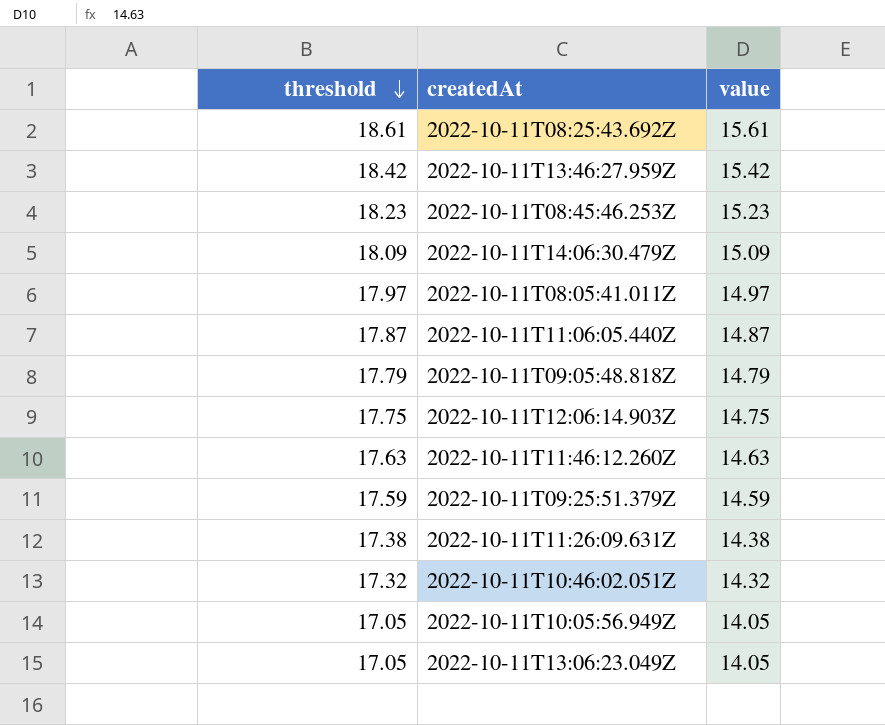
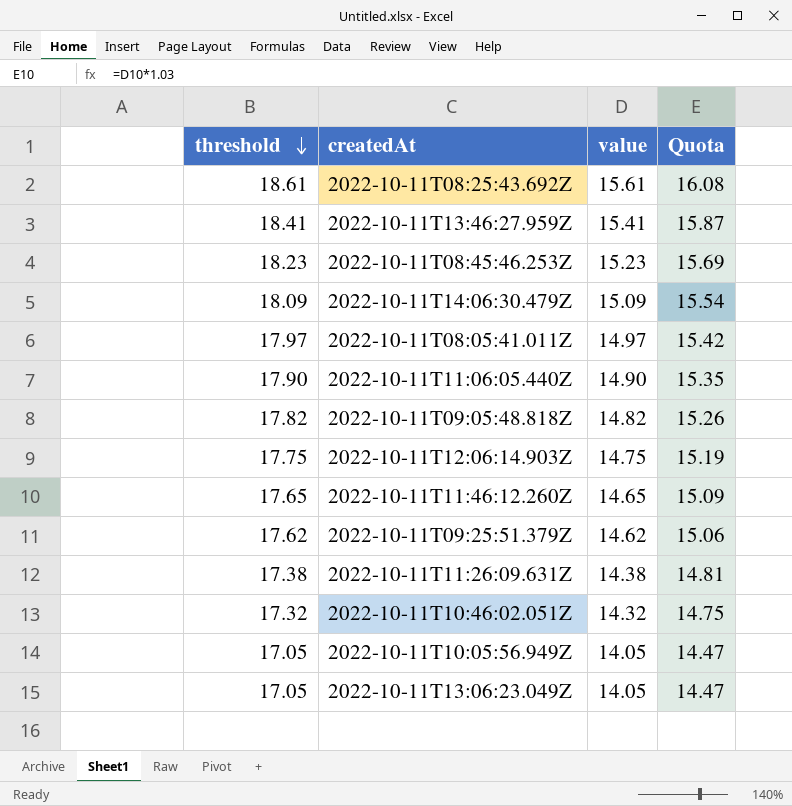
column Quota | formula: none -> [value] * 1.03
2022-10-11T13:46:27.959Z | threshold: 18.42 -> 18.41
2022-10-11T13:46:27.959Z | value: 15.42 -> 15.41
2022-10-11T11:06:05.440Z | threshold: 17.87 -> 17.90
2022-10-11T11:06:05.440Z | value: 14.87 -> 14.90
2022-10-11T09:05:48.818Z | threshold: 17.79 -> 17.82
2022-10-11T09:05:48.818Z | value: 14.79 -> 14.82
2022-10-11T11:46:12.260Z | threshold: 17.63 -> 17.65
2022-10-11T11:46:12.260Z | value: 14.63 -> 14.65
2022-10-11T09:25:51.379Z | threshold: 17.59 -> 17.62
2022-10-11T09:25:51.379Z | value: 14.59 -> 14.62

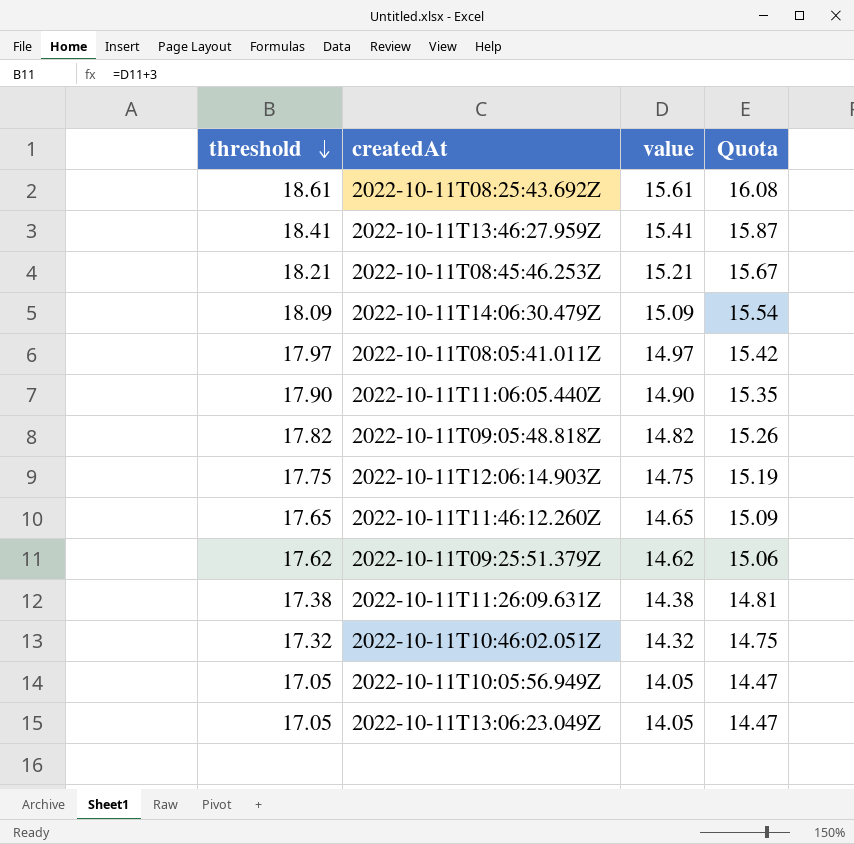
2022-10-11T08:45:46.253Z | threshold: 18.23 -> 18.21
2022-10-11T08:45:46.253Z | value: 15.23 -> 15.21
2022-10-11T08:45:46.253Z | Quota: 15.69 -> 15.67

